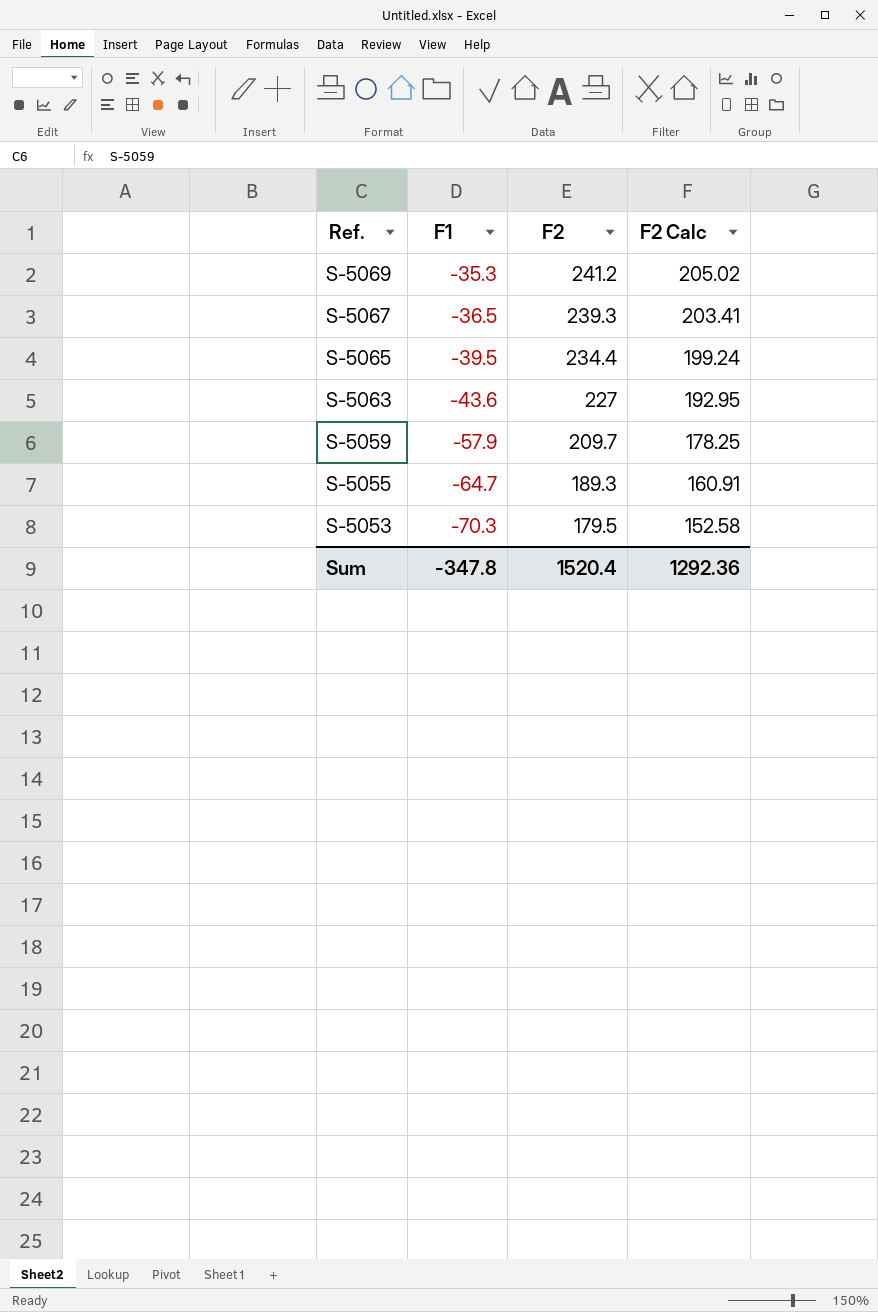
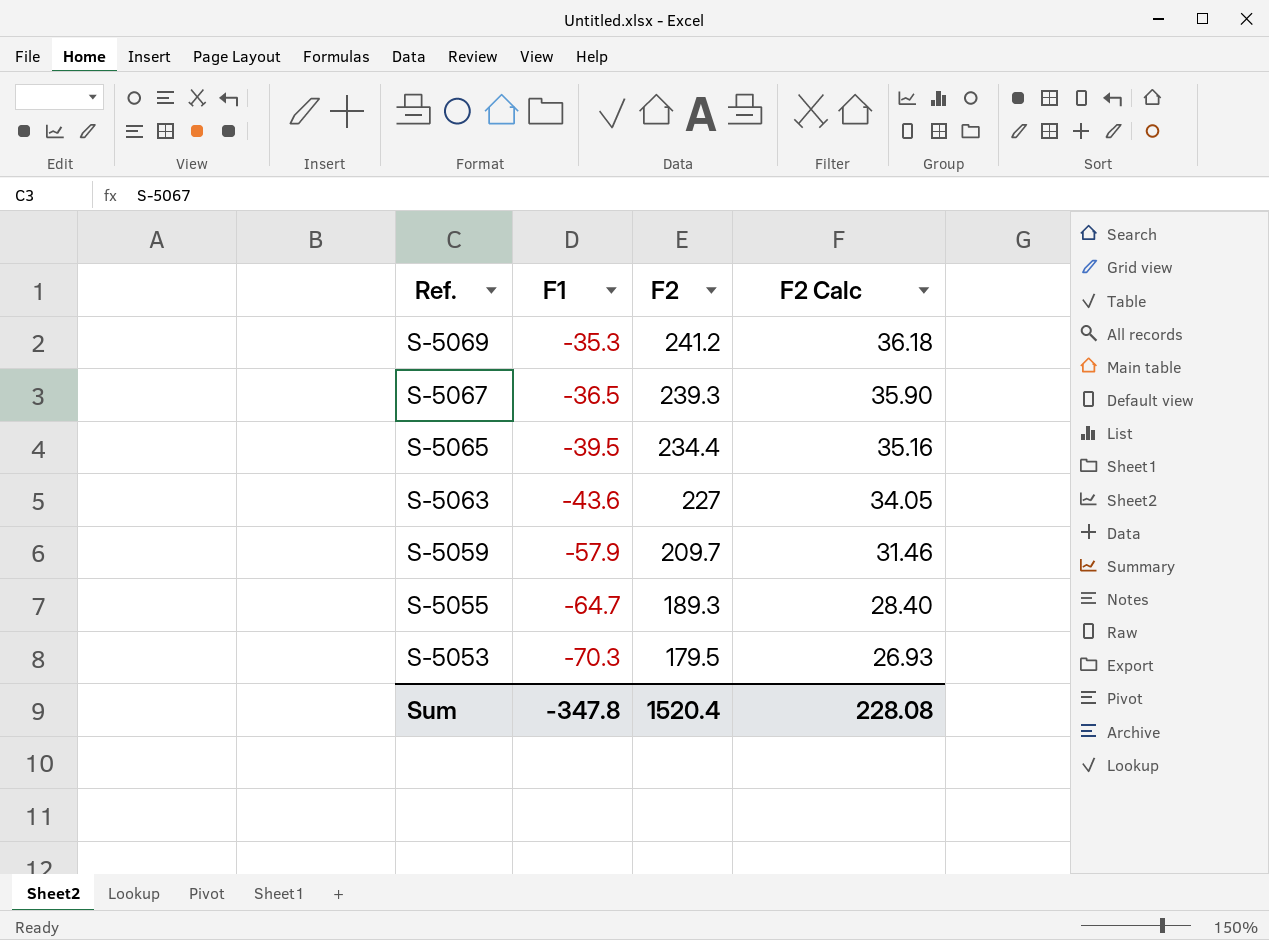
column F2 Calc | formula: [F2] * 0.85 -> [F2] * 0.15
Sum | F2 Calc: 1292.36 -> 228.08

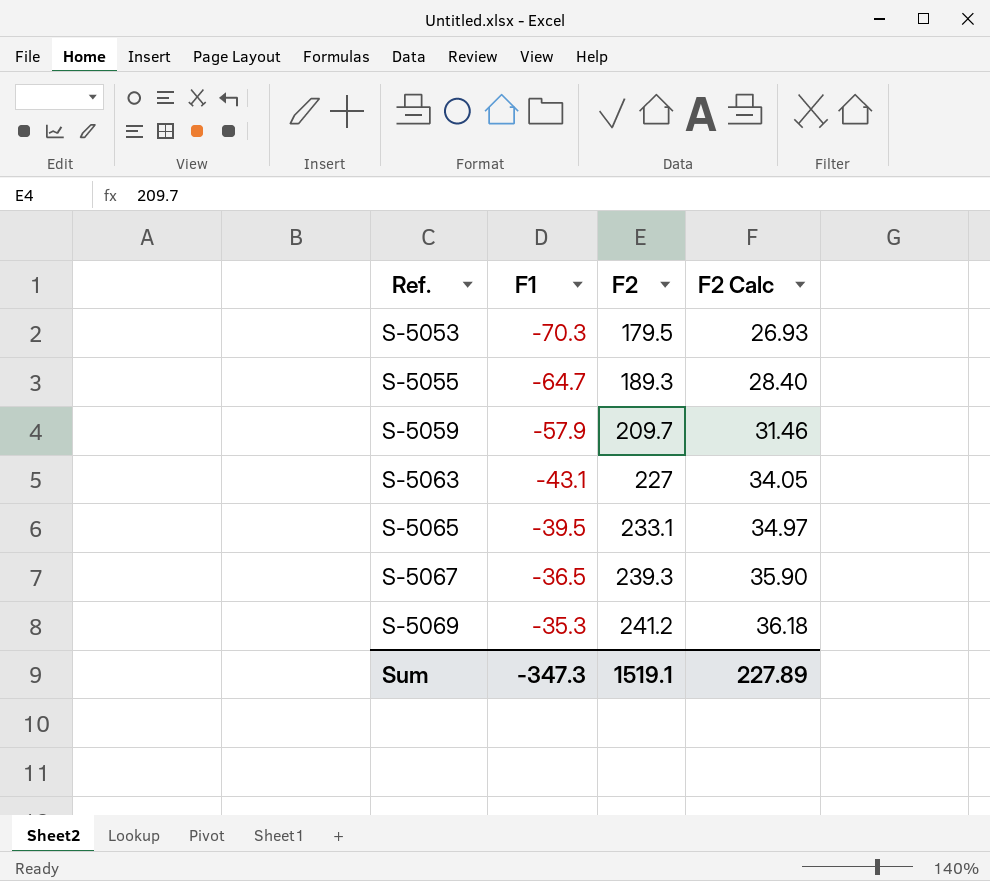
row order: Ref. descending -> Ref. ascending
S-5063 | F1: -43.6 -> -43.1
S-5065 | F2: 234.4 -> 233.1
S-5065 | F2 Calc: 35.16 -> 34.97
Sum | F1: -347.8 -> -347.3
Sum | F2: 1520.4 -> 1519.1
Sum | F2 Calc: 228.08 -> 227.89

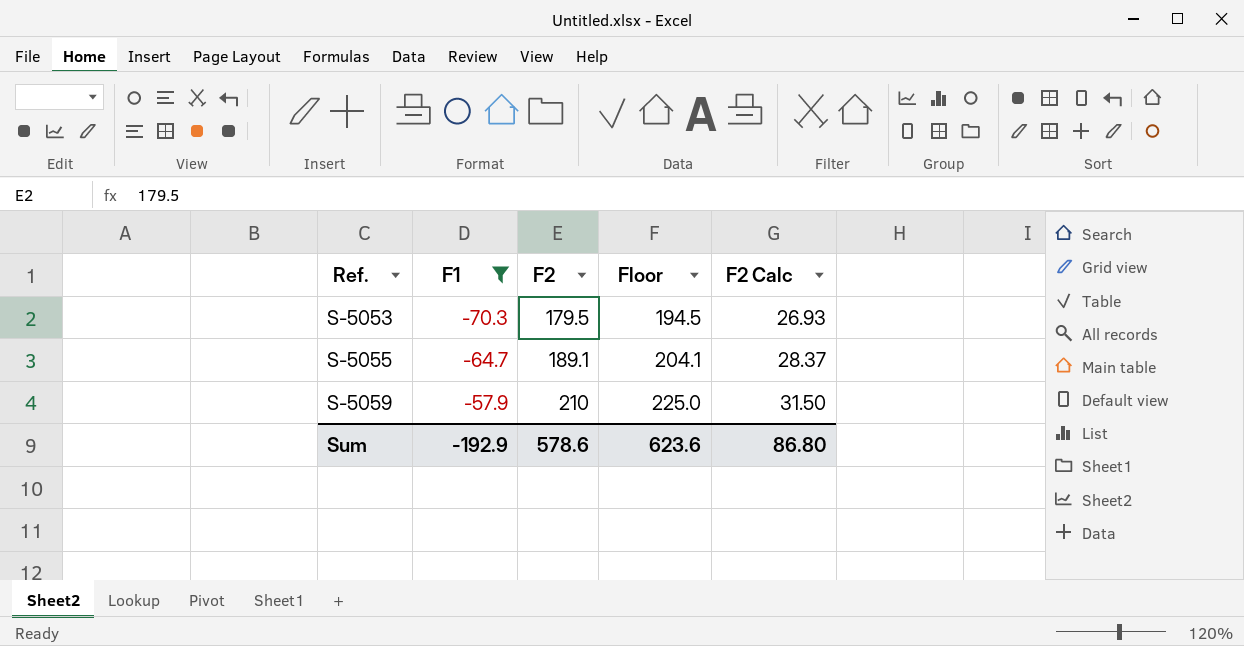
filter: none -> F1 <= -57.9
column Floor | formula: none -> [F2] + 15
S-5055 | F2: 189.3 -> 189.1
S-5055 | F2 Calc: 28.40 -> 28.37
S-5059 | F2: 209.7 -> 210
S-5059 | F2 Calc: 31.46 -> 31.50
Sum | F1: -347.3 -> -192.9
Sum | F2: 1519.1 -> 578.6
Sum | F2 Calc: 227.89 -> 86.80

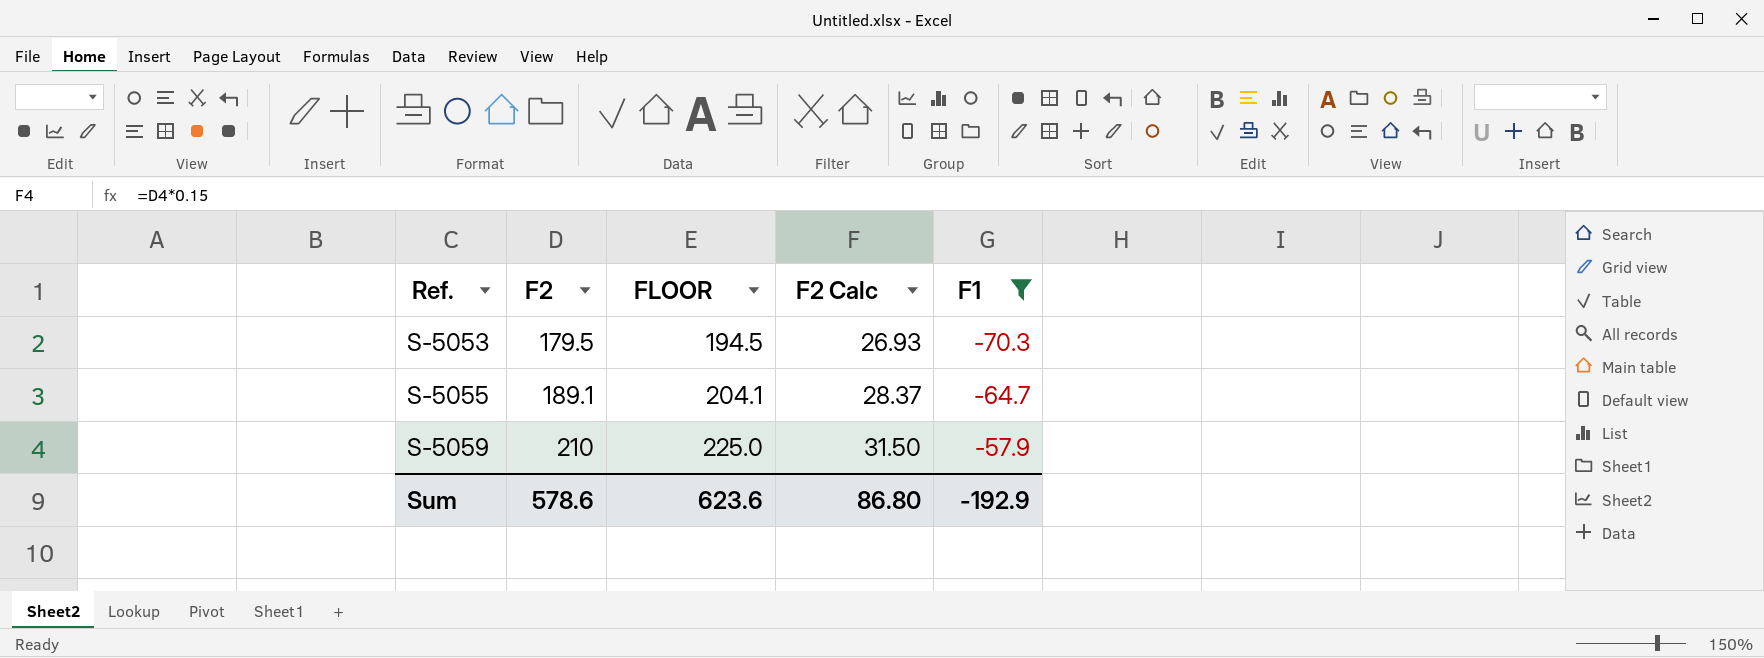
column name: Floor -> FLOOR
column F1 | position: 2 -> 5

